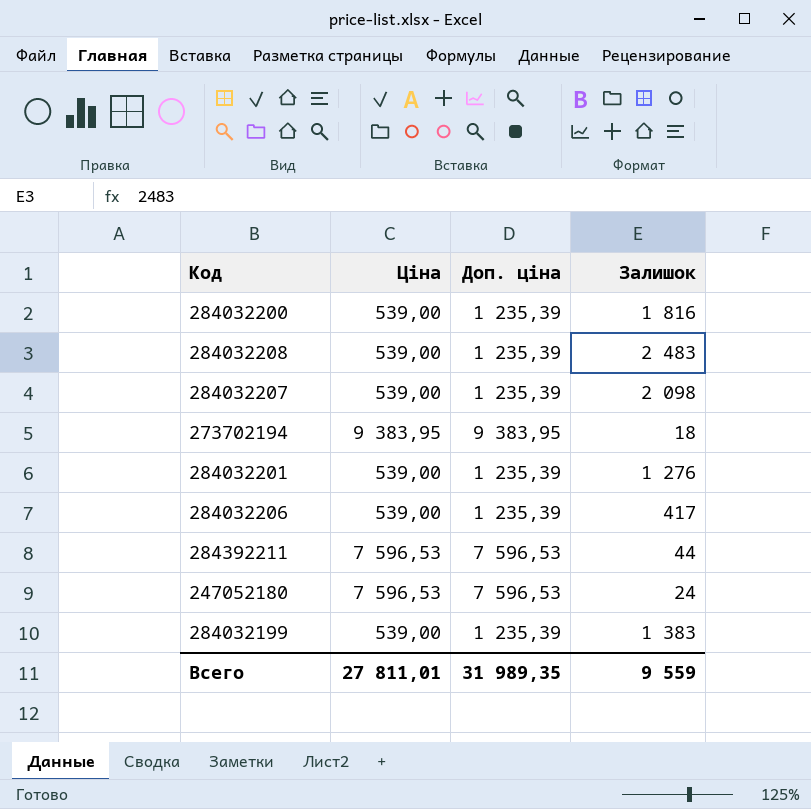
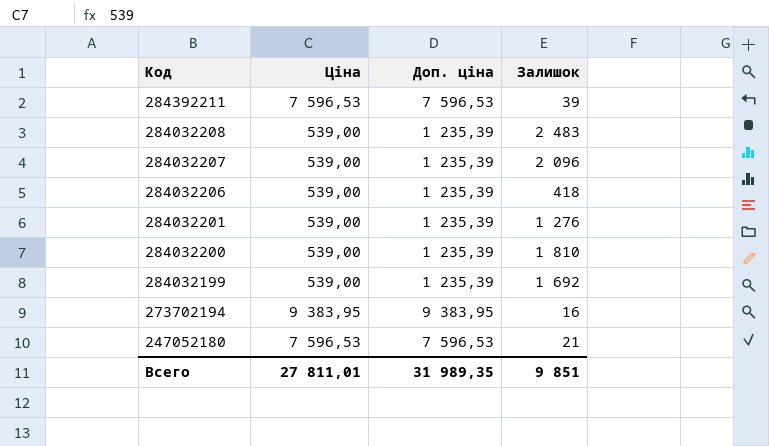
row order: none -> Код descending
284392211 | Залишок: 44 -> 39
284032207 | Залишок: 2 098 -> 2 096
284032206 | Залишок: 417 -> 418
284032200 | Залишок: 1 816 -> 1 810
284032199 | Залишок: 1 383 -> 1 692
273702194 | Залишок: 18 -> 16
247052180 | Залишок: 24 -> 21
Всего | Залишок: 9 559 -> 9 851

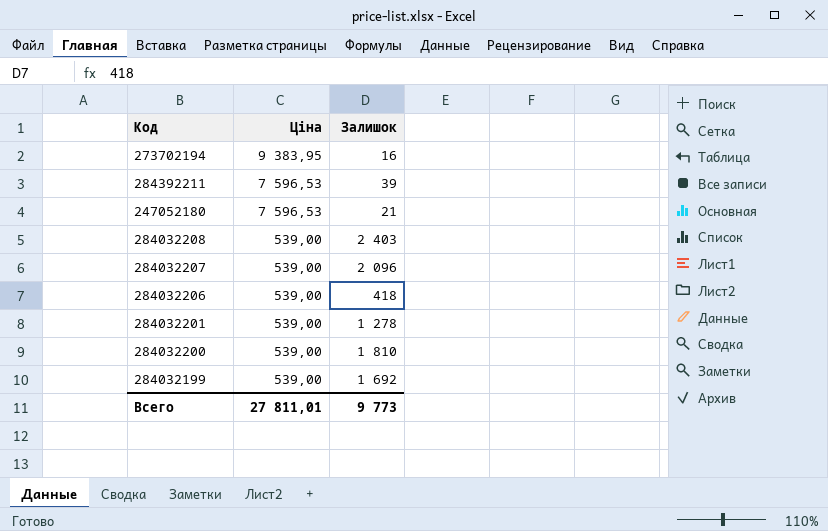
row order: Код descending -> Ціна descending
column Доп. ціна | position: 3 -> none
284032208 | Залишок: 2 483 -> 2 403
284032201 | Залишок: 1 276 -> 1 278
Всего | Залишок: 9 851 -> 9 773

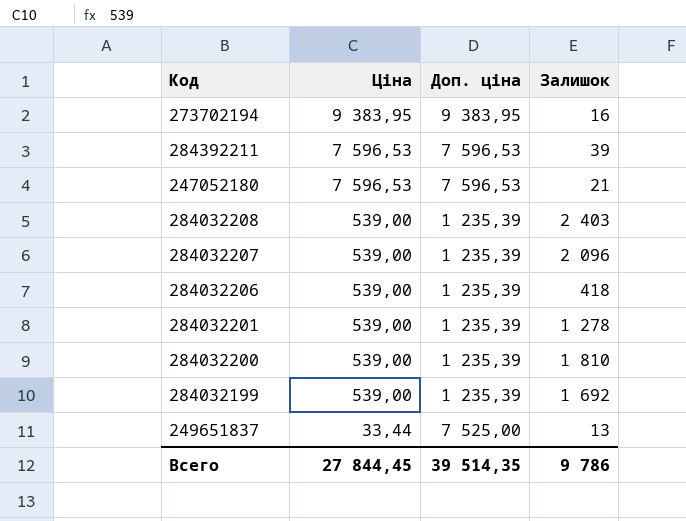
column Доп. ціна | position: none -> 3
row 249651837: none -> 33,44 | 7 525,00 | 13
Всего | Ціна: 27 811,01 -> 27 844,45
Всего | Залишок: 9 773 -> 9 786

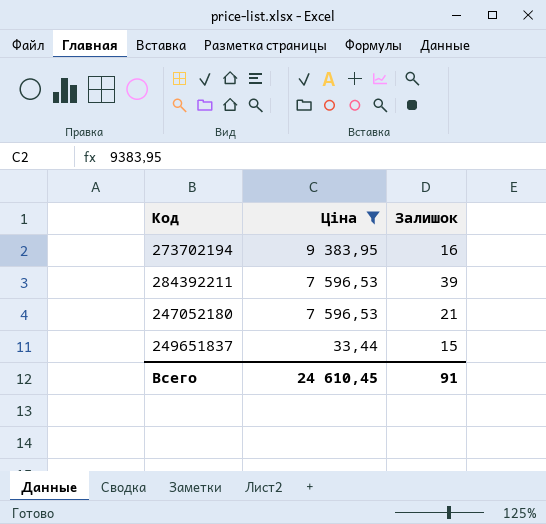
filter: none -> Ціна != 539,00
column Доп. ціна | position: 3 -> none
249651837 | Залишок: 13 -> 15
Всего | Ціна: 27 844,45 -> 24 610,45
Всего | Залишок: 9 786 -> 91

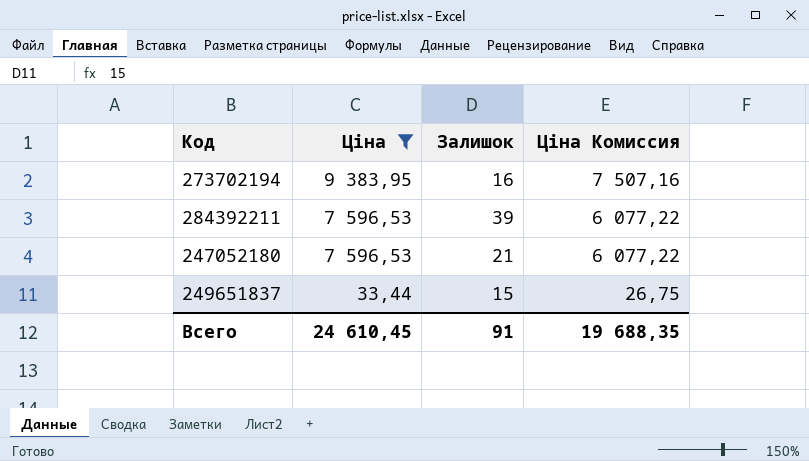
column Ціна Комиссия | formula: none -> [Ціна] * 0,8

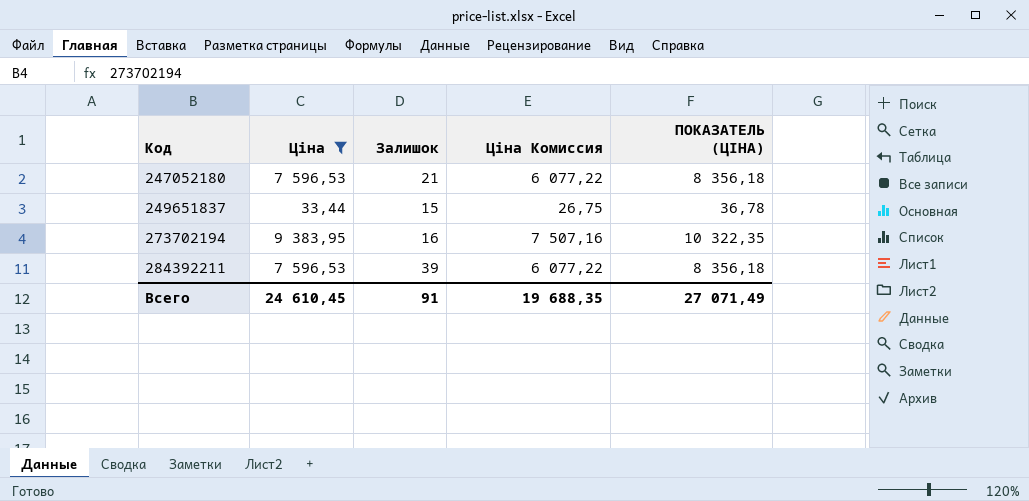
row order: Ціна descending -> Код ascending
column ПОКАЗАТЕЛЬ (ЦІНА) | formula: none -> [Ціна] * 1,1

